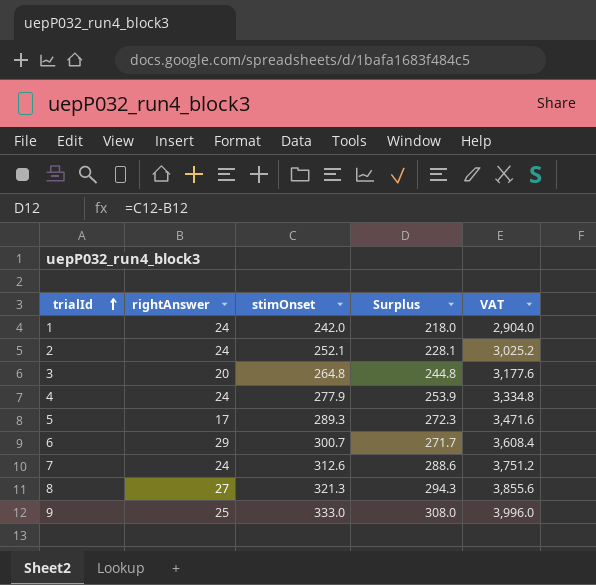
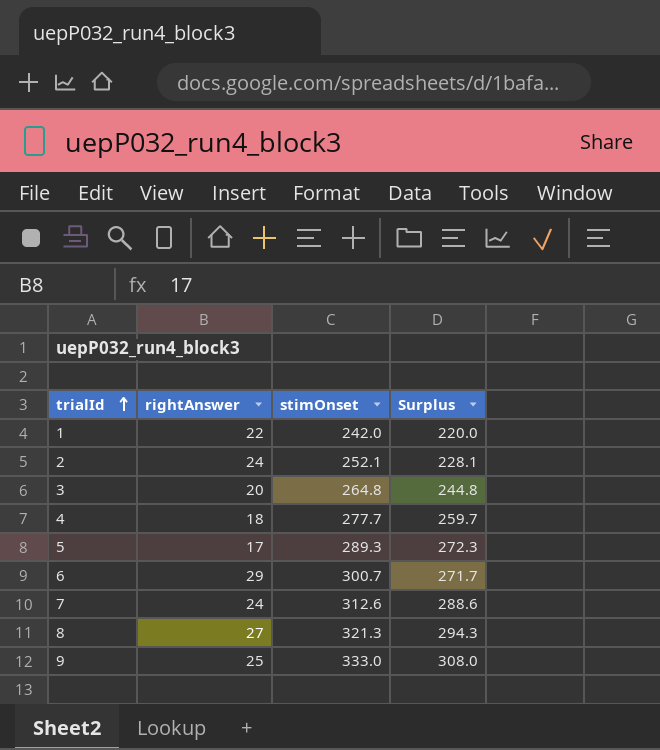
column VAT | formula: [stimOnset] * 12 -> none
1 | rightAnswer: 24 -> 22
1 | Surplus: 218.0 -> 220.0
4 | rightAnswer: 24 -> 18
4 | stimOnset: 277.9 -> 277.7
4 | Surplus: 253.9 -> 259.7

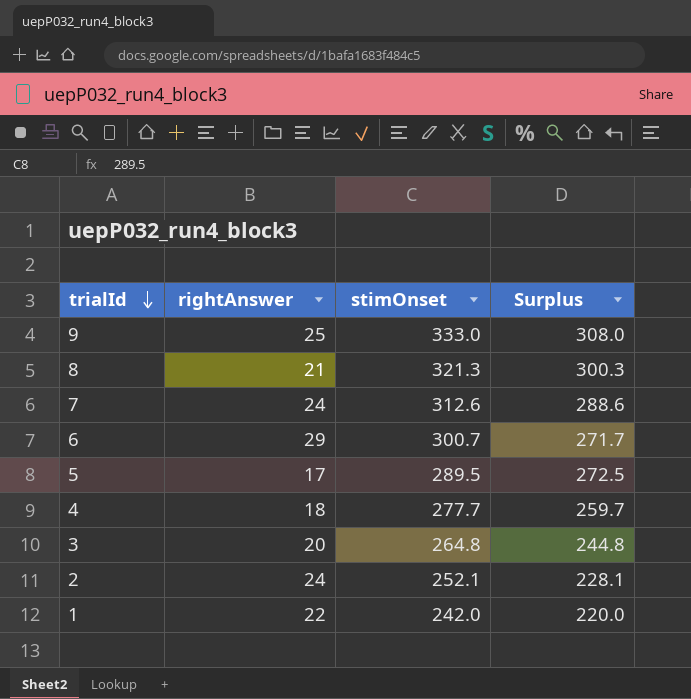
row order: trialId ascending -> trialId descending
8 | rightAnswer: 27 -> 21
8 | Surplus: 294.3 -> 300.3
5 | stimOnset: 289.3 -> 289.5
5 | Surplus: 272.3 -> 272.5

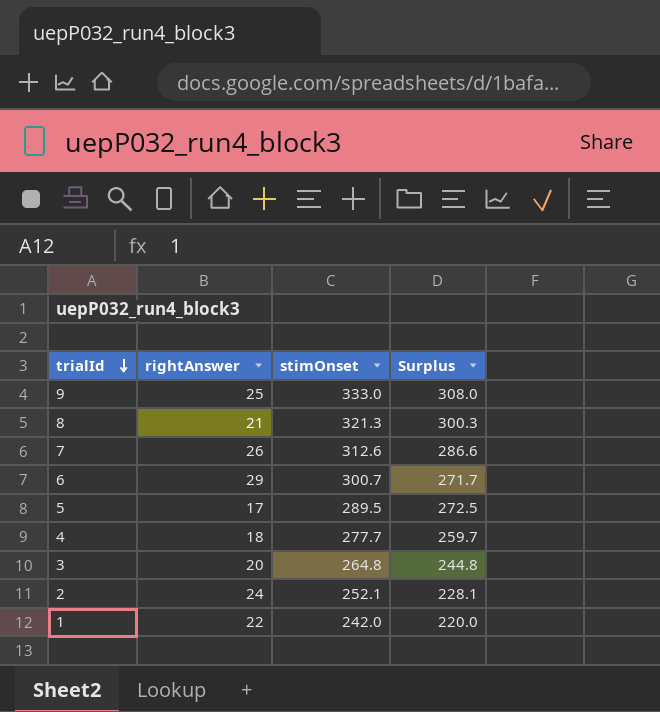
7 | rightAnswer: 24 -> 26
7 | Surplus: 288.6 -> 286.6

